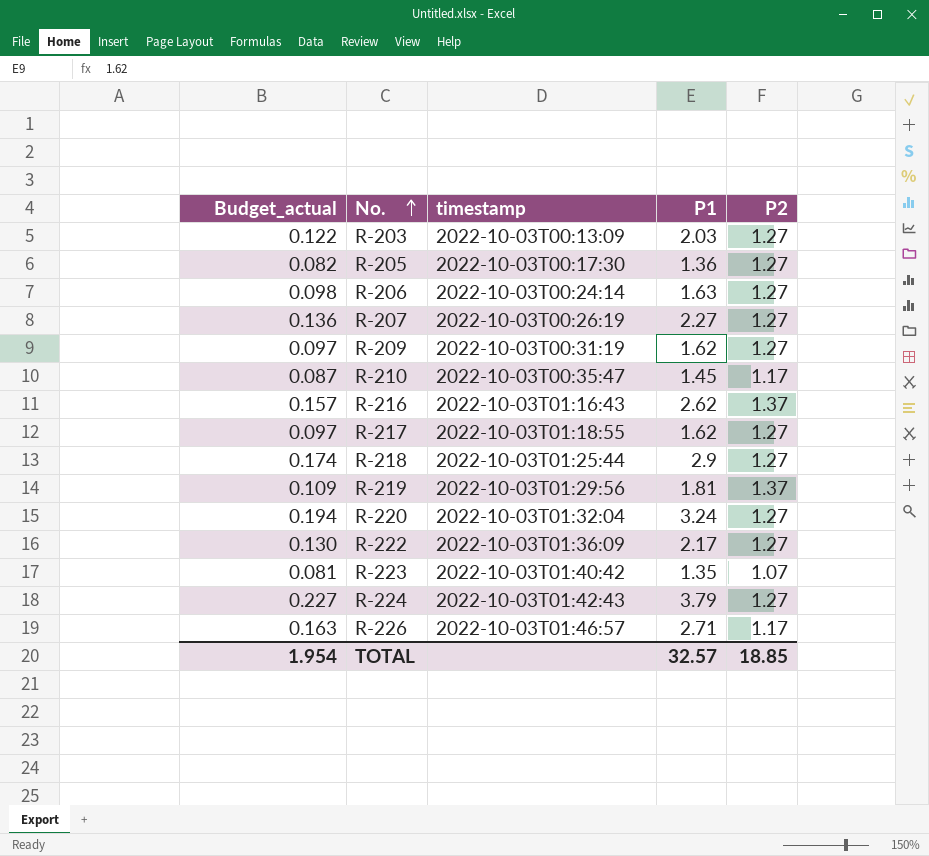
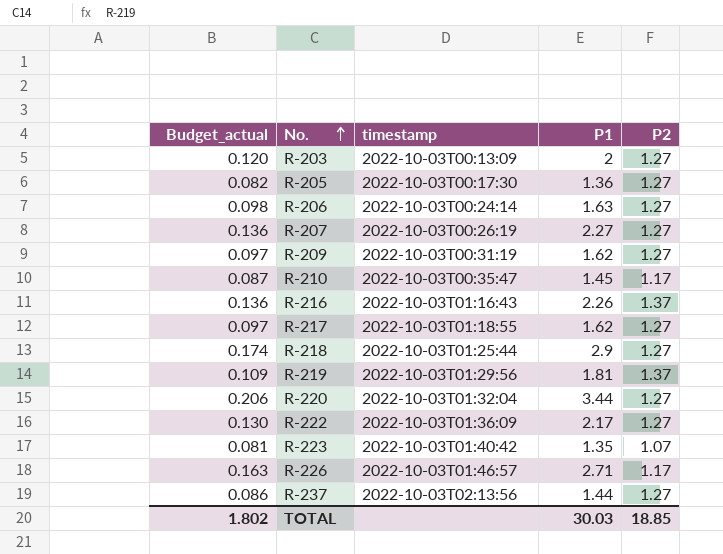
row R-224: 0.227 | 2022-10-03T01:42:43 | 3.79 | 1.27 -> none
R-203 | Budget_actual: 0.122 -> 0.120
R-203 | P1: 2.03 -> 2
R-216 | Budget_actual: 0.157 -> 0.136
R-216 | P1: 2.62 -> 2.26
R-220 | Budget_actual: 0.194 -> 0.206
R-220 | P1: 3.24 -> 3.44
row R-237: none -> 0.086 | 2022-10-03T02:13:56 | 1.44 | 1.27
TOTAL | Budget_actual: 1.954 -> 1.802
TOTAL | P1: 32.57 -> 30.03

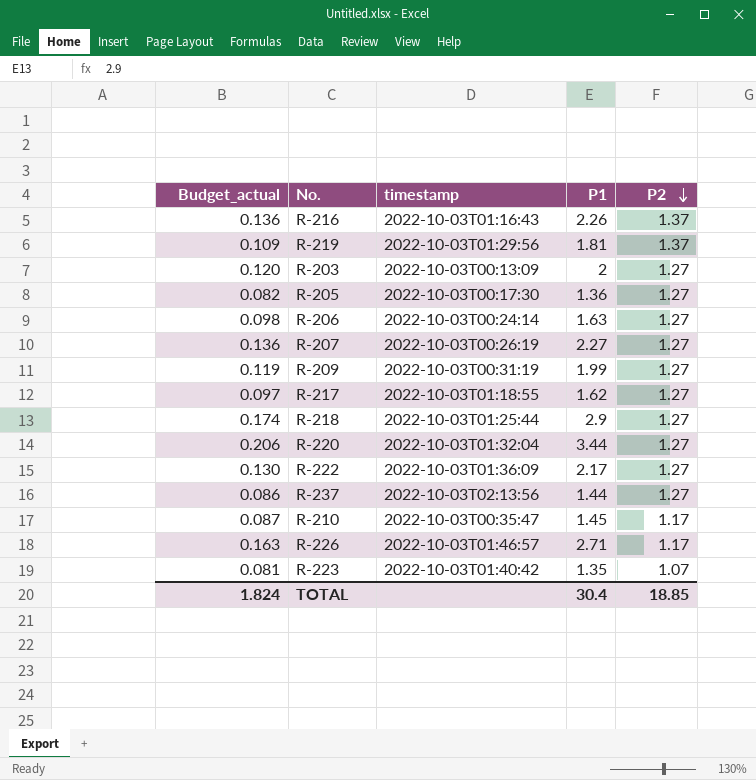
row order: No. ascending -> P2 descending
R-209 | Budget_actual: 0.097 -> 0.119
R-209 | P1: 1.62 -> 1.99
TOTAL | Budget_actual: 1.802 -> 1.824
TOTAL | P1: 30.03 -> 30.4

